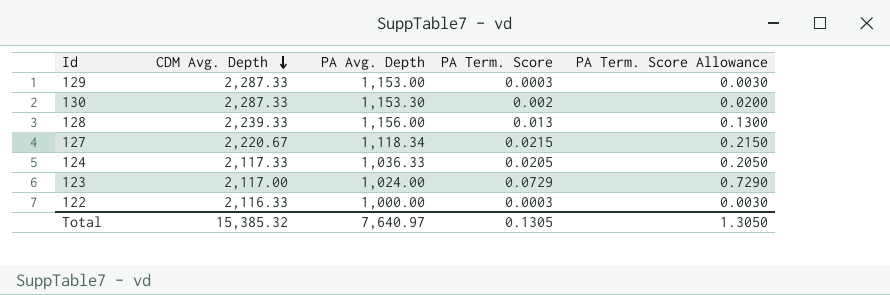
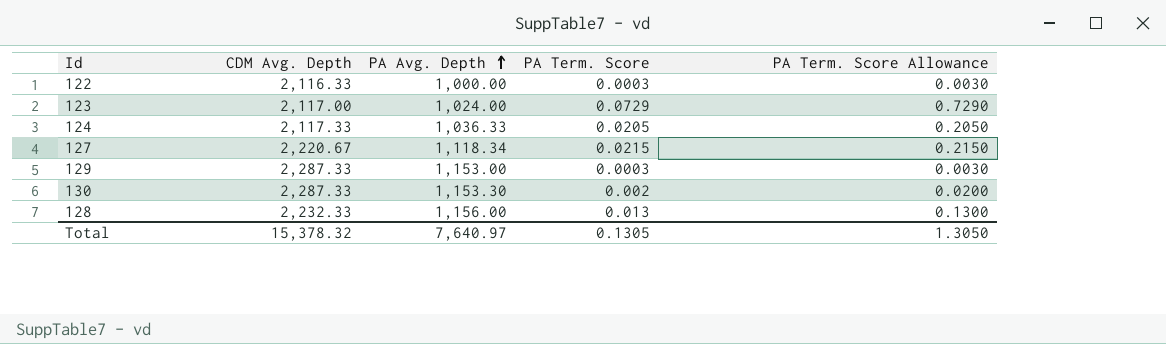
row order: CDM Avg. Depth descending -> PA Avg. Depth ascending
128 | CDM Avg. Depth: 2,239.33 -> 2,232.33
Total | CDM Avg. Depth: 15,385.32 -> 15,378.32

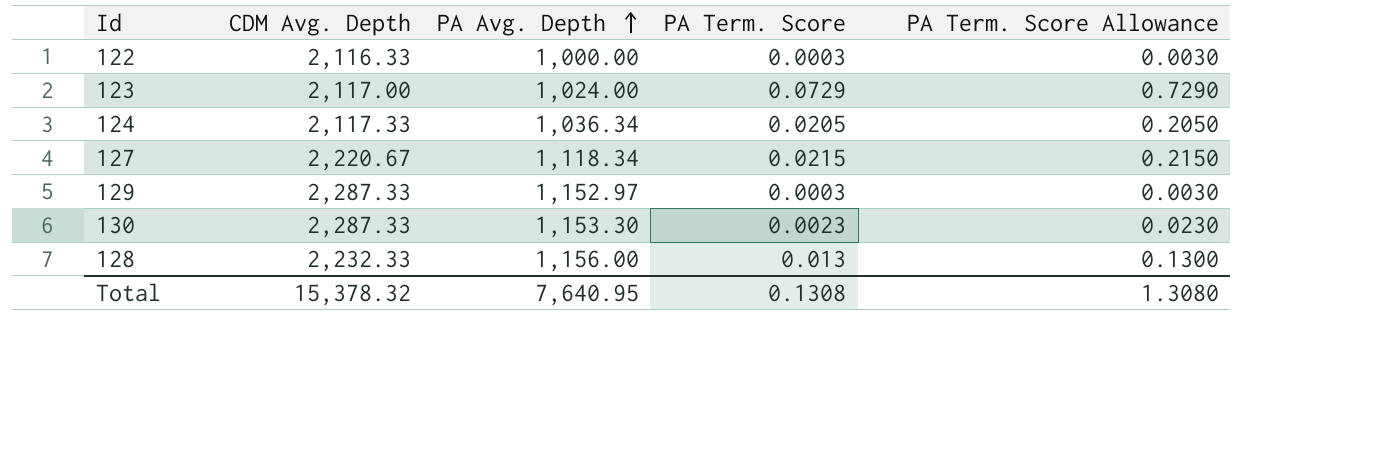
124 | PA Avg. Depth: 1,036.33 -> 1,036.34
129 | PA Avg. Depth: 1,153.00 -> 1,152.97
130 | PA Term. Score: 0.002 -> 0.0023
130 | PA Term. Score Allowance: 0.0200 -> 0.0230
Total | PA Avg. Depth: 7,640.97 -> 7,640.95
Total | PA Term. Score: 0.1305 -> 0.1308
Total | PA Term. Score Allowance: 1.3050 -> 1.3080

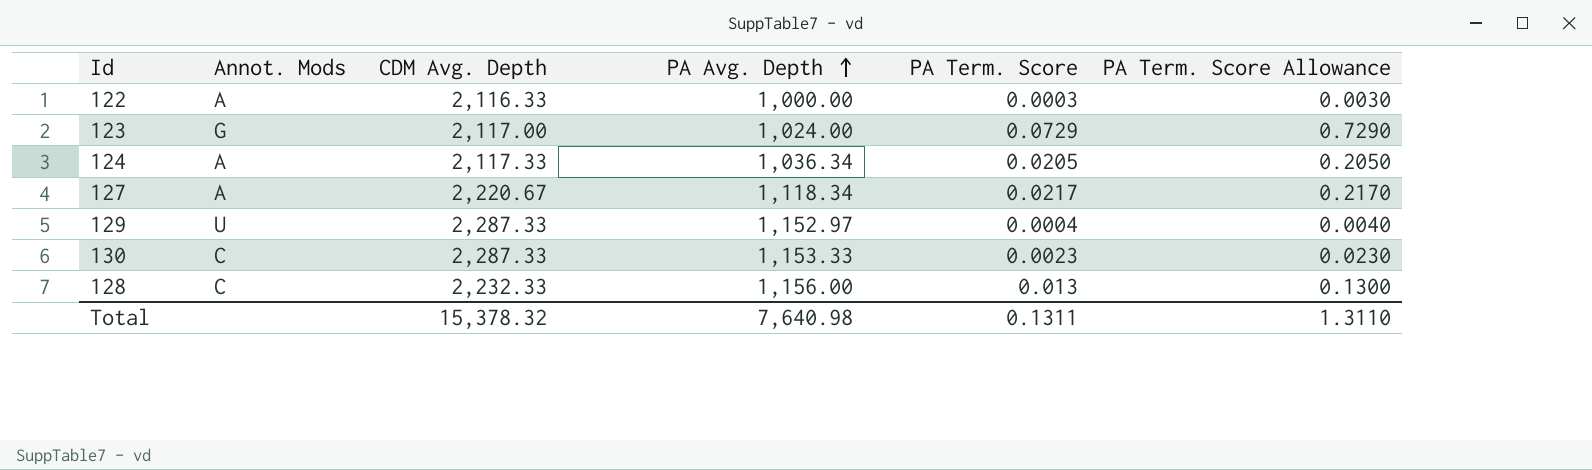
column Annot. Mods | position: none -> 2
127 | PA Term. Score: 0.0215 -> 0.0217
127 | PA Term. Score Allowance: 0.2150 -> 0.2170
129 | PA Term. Score: 0.0003 -> 0.0004
129 | PA Term. Score Allowance: 0.0030 -> 0.0040
130 | PA Avg. Depth: 1,153.30 -> 1,153.33
Total | PA Avg. Depth: 7,640.95 -> 7,640.98
Total | PA Term. Score: 0.1308 -> 0.1311
Total | PA Term. Score Allowance: 1.3080 -> 1.3110

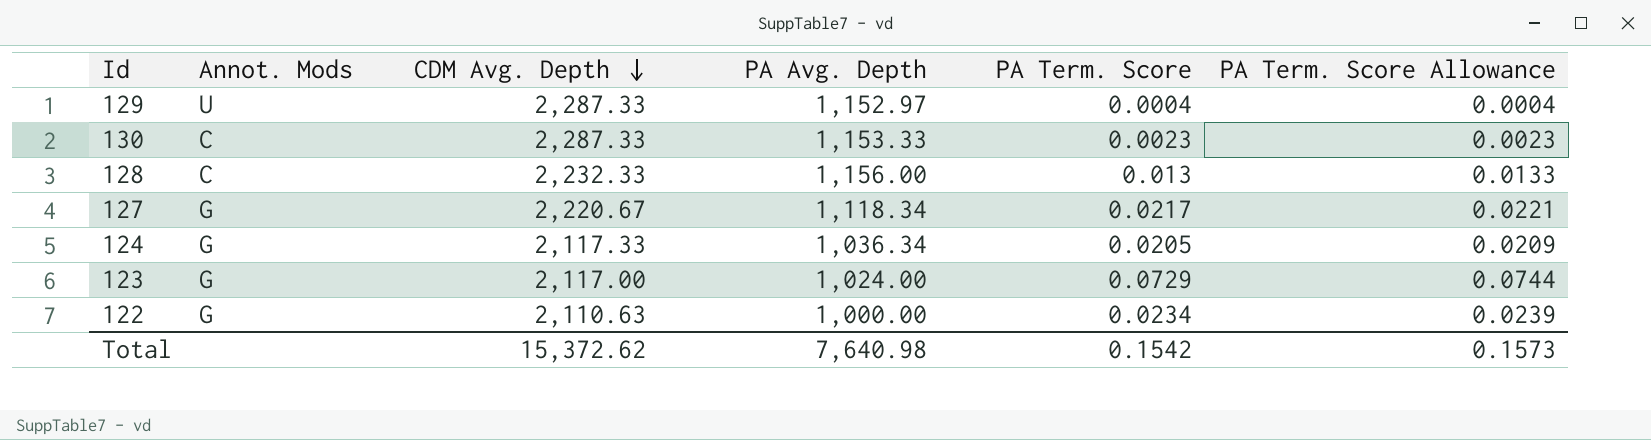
row order: PA Avg. Depth ascending -> CDM Avg. Depth descending
column PA Term. Score Allowance | formula: [PA Term. Score] * 10 -> [PA Term. Score] * 1.02
127 | Annot. Mods: A -> G
124 | Annot. Mods: A -> G
122 | Annot. Mods: A -> G
122 | CDM Avg. Depth: 2,116.33 -> 2,110.63
122 | PA Term. Score: 0.0003 -> 0.0234
Total | CDM Avg. Depth: 15,378.32 -> 15,372.62
Total | PA Term. Score: 0.1311 -> 0.1542
Total | PA Term. Score Allowance: 1.3110 -> 0.1573

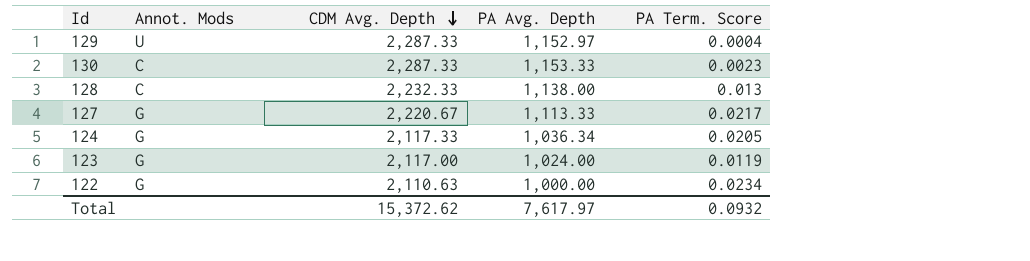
column PA Term. Score Allowance | formula: [PA Term. Score] * 1.02 -> none
128 | PA Avg. Depth: 1,156.00 -> 1,138.00
127 | PA Avg. Depth: 1,118.34 -> 1,113.33
123 | PA Term. Score: 0.0729 -> 0.0119
Total | PA Avg. Depth: 7,640.98 -> 7,617.97
Total | PA Term. Score: 0.1542 -> 0.0932

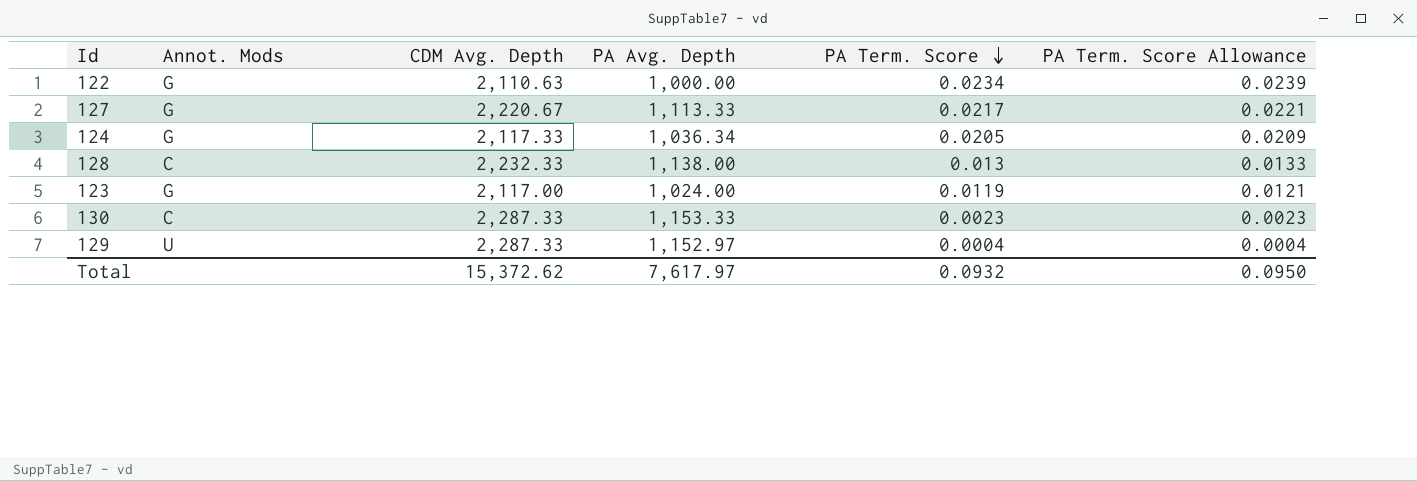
row order: CDM Avg. Depth descending -> PA Term. Score descending
column PA Term. Score Allowance | formula: none -> [PA Term. Score] * 1.02

